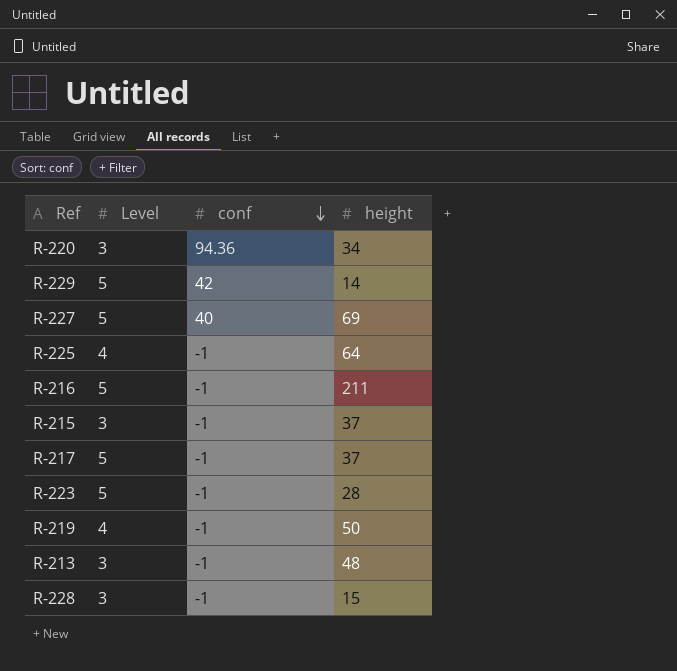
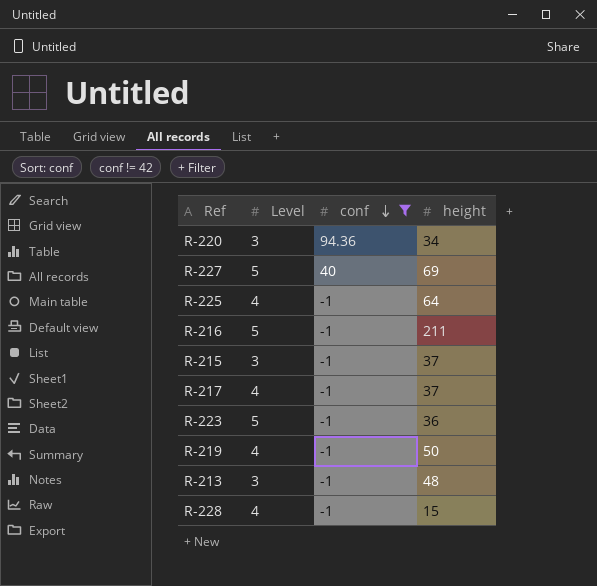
filter: none -> conf != 42
R-217 | Level: 5 -> 4
R-223 | height: 28 -> 36
R-228 | Level: 3 -> 4

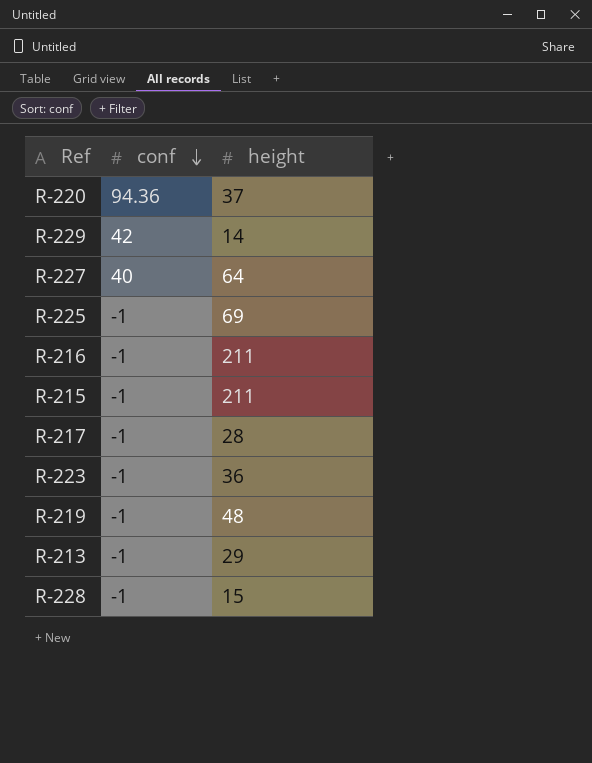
filter: conf != 42 -> none
column Level | position: 2 -> none
R-220 | height: 34 -> 37
R-227 | height: 69 -> 64
R-225 | height: 64 -> 69
R-215 | height: 37 -> 211
R-217 | height: 37 -> 28
R-219 | height: 50 -> 48
R-213 | height: 48 -> 29

